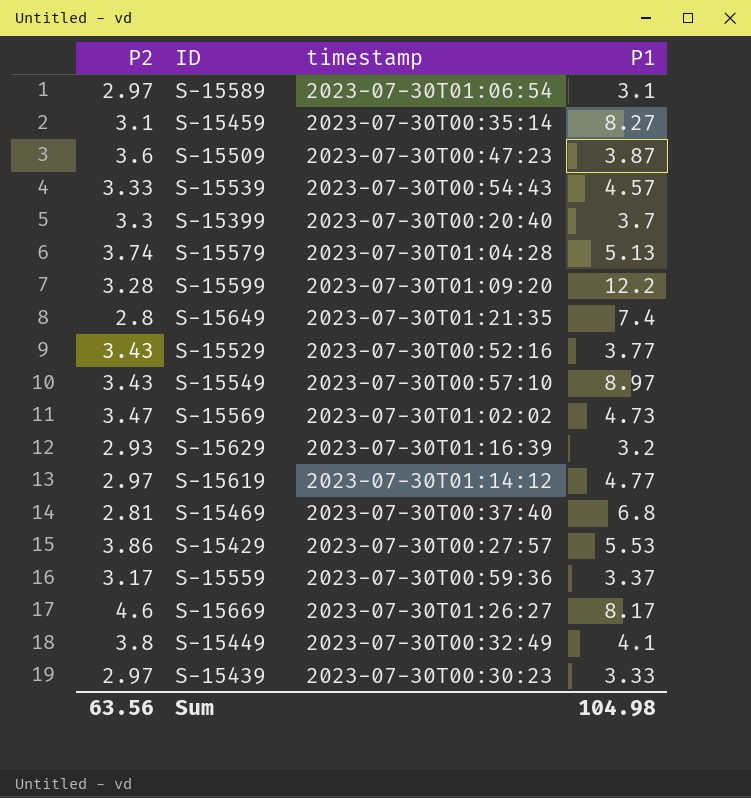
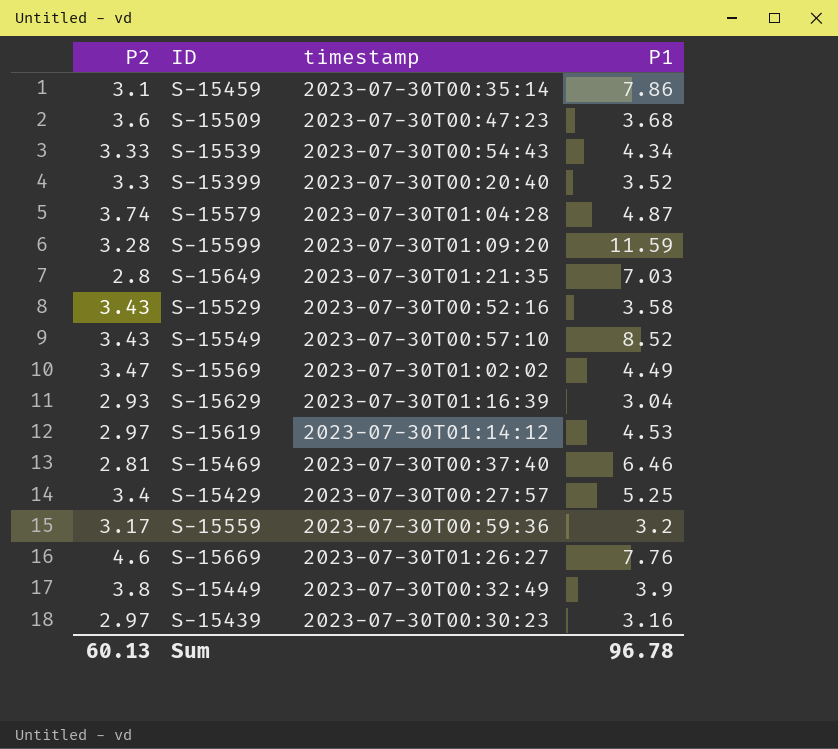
row S-15589: 2.97 | 2023-07-30T01:06:54 | 3.1 -> none
S-15459 | P1: 8.27 -> 7.86
S-15509 | P1: 3.87 -> 3.68
S-15539 | P1: 4.57 -> 4.34
S-15399 | P1: 3.7 -> 3.52
S-15579 | P1: 5.13 -> 4.87
S-15599 | P1: 12.2 -> 11.59
S-15649 | P1: 7.4 -> 7.03
S-15529 | P1: 3.77 -> 3.58
S-15549 | P1: 8.97 -> 8.52
S-15569 | P1: 4.73 -> 4.49
S-15629 | P1: 3.2 -> 3.04
S-15619 | P1: 4.77 -> 4.53
S-15469 | P1: 6.8 -> 6.46
S-15429 | P2: 3.86 -> 3.4
S-15429 | P1: 5.53 -> 5.25
S-15559 | P1: 3.37 -> 3.2
S-15669 | P1: 8.17 -> 7.76
S-15449 | P1: 4.1 -> 3.9
S-15439 | P1: 3.33 -> 3.16
Sum | P2: 63.56 -> 60.13
Sum | P1: 104.98 -> 96.78

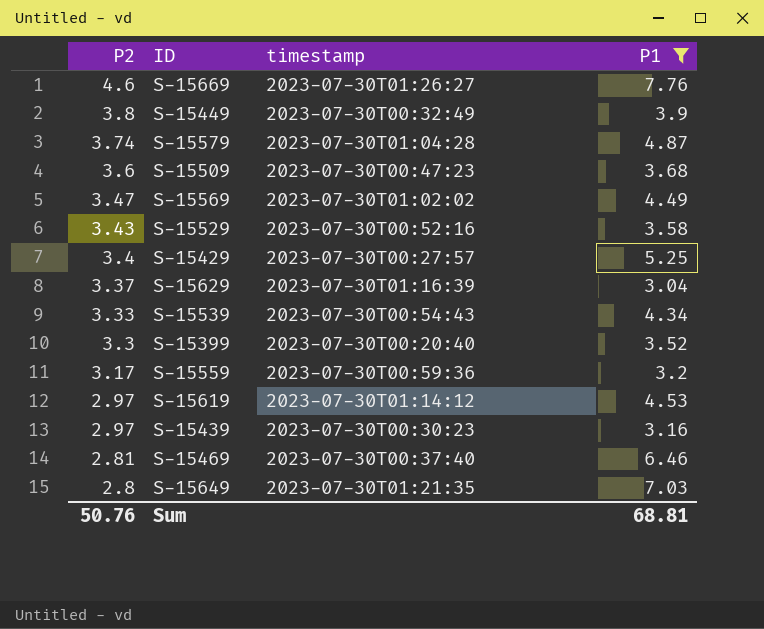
filter: none -> P1 <= 7.76
row order: none -> P2 descending
S-15629 | P2: 2.93 -> 3.37
Sum | P2: 60.13 -> 50.76
Sum | P1: 96.78 -> 68.81

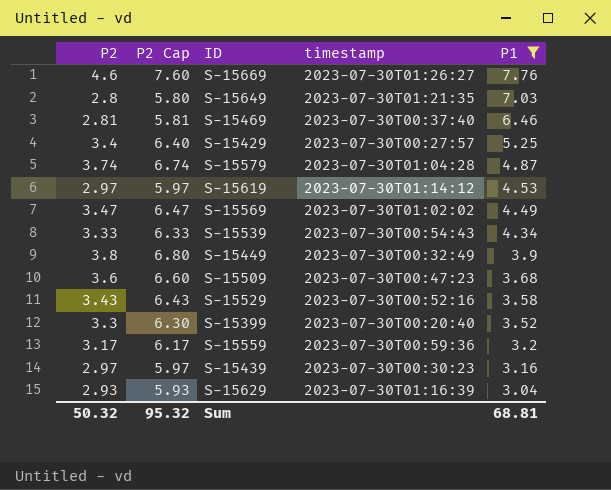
row order: P2 descending -> P1 descending
column P2 Cap | formula: none -> [P2] + 3
S-15629 | P2: 3.37 -> 2.93
Sum | P2: 50.76 -> 50.32

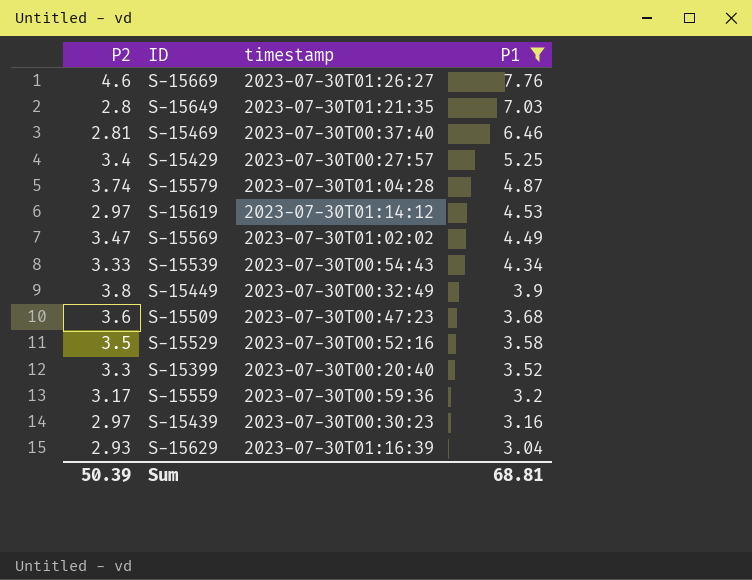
column P2 Cap | formula: [P2] + 3 -> none
S-15529 | P2: 3.43 -> 3.5
Sum | P2: 50.32 -> 50.39

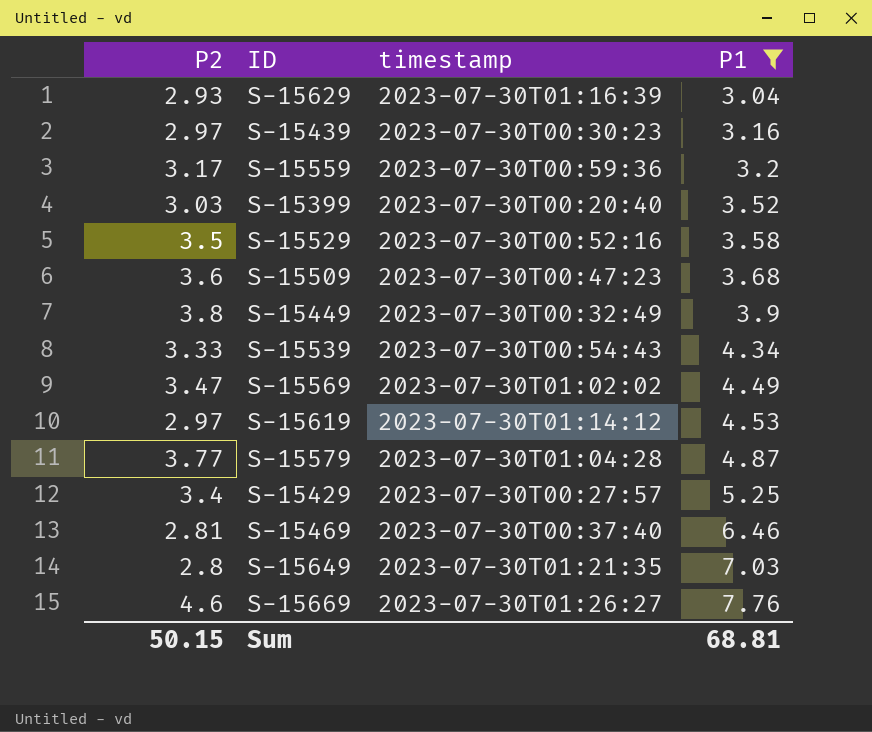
row order: P1 descending -> P1 ascending
S-15399 | P2: 3.3 -> 3.03
S-15579 | P2: 3.74 -> 3.77
Sum | P2: 50.39 -> 50.15

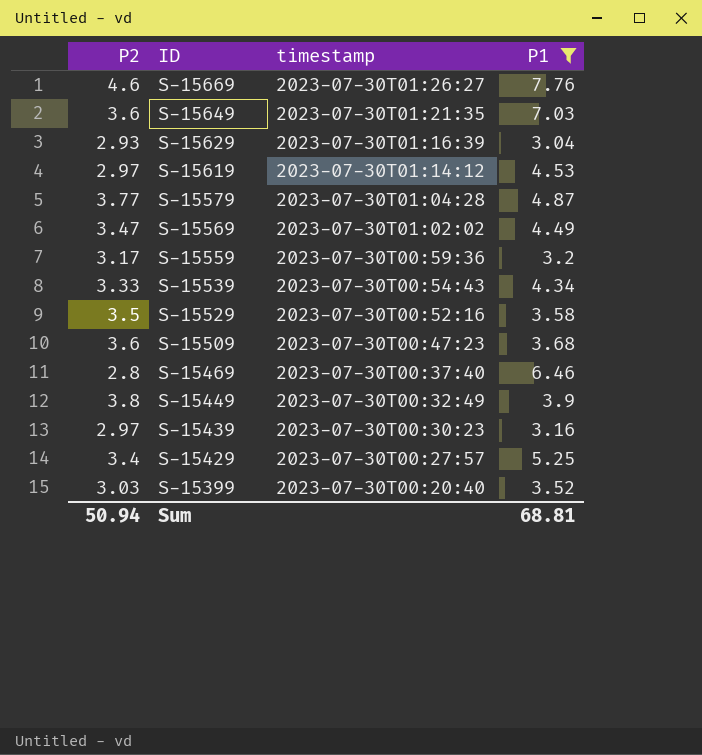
row order: P1 ascending -> ID descending
S-15649 | P2: 2.8 -> 3.6
S-15469 | P2: 2.81 -> 2.8
Sum | P2: 50.15 -> 50.94

